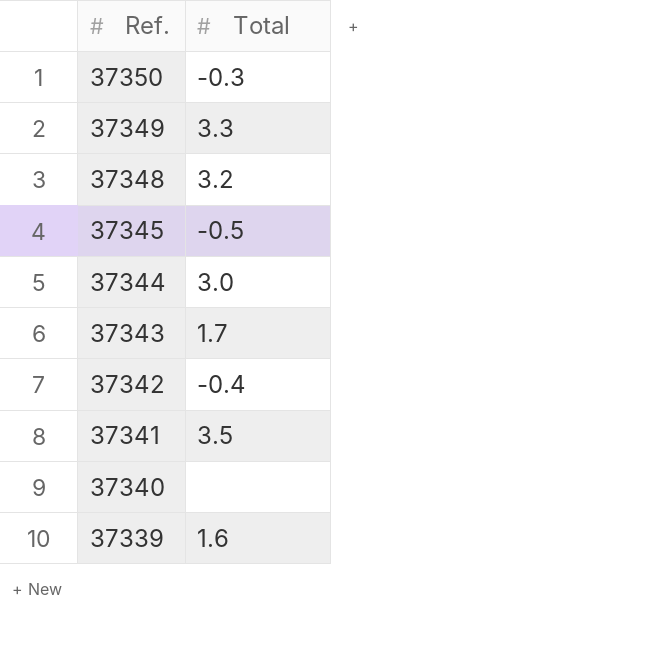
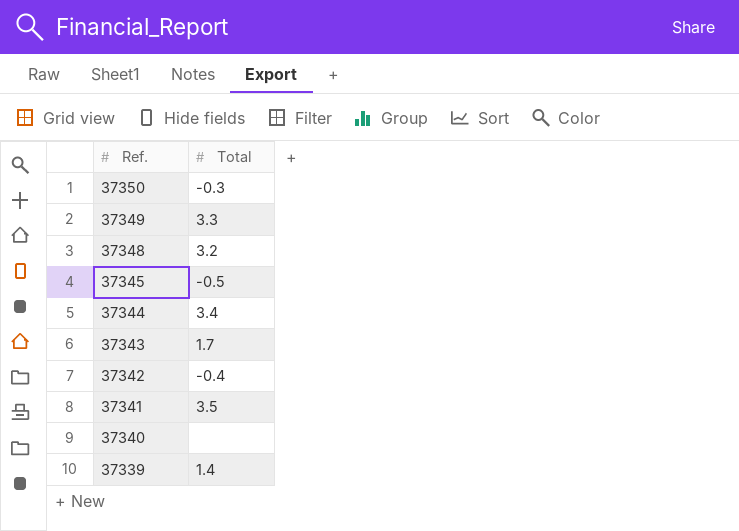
37344 | Total: 3.0 -> 3.4
37339 | Total: 1.6 -> 1.4

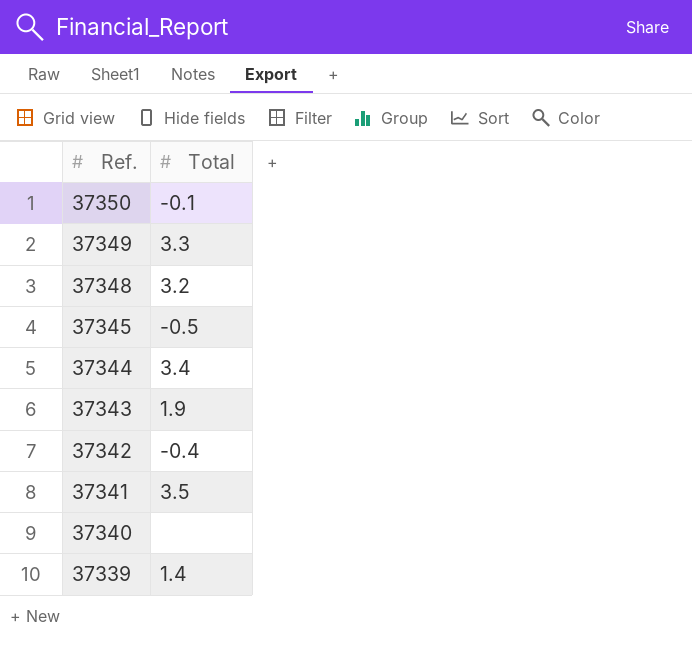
37350 | Total: -0.3 -> -0.1
37343 | Total: 1.7 -> 1.9

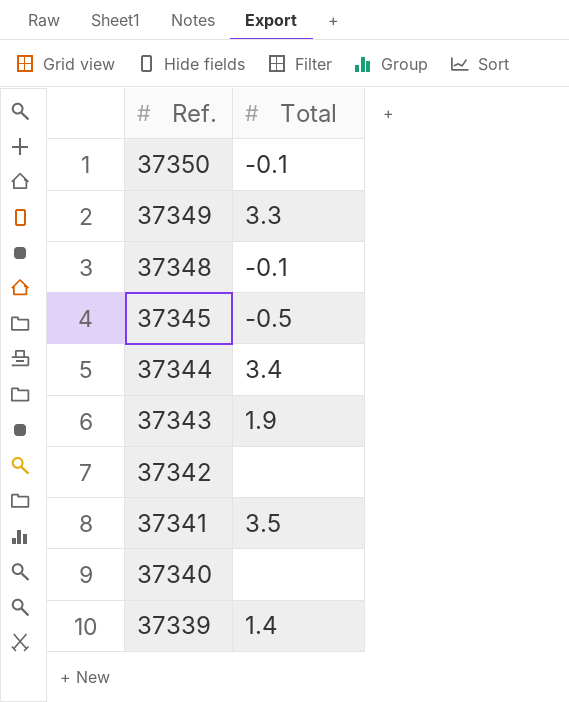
37348 | Total: 3.2 -> -0.1
37342 | Total: -0.4 -> none

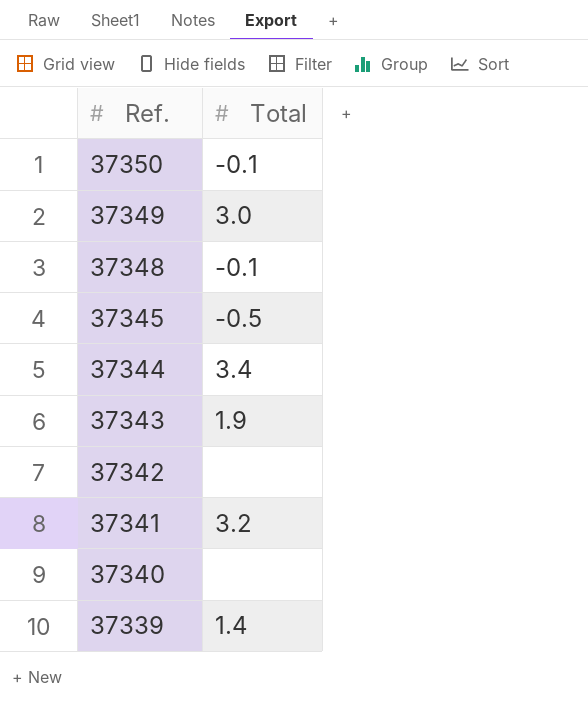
37349 | Total: 3.3 -> 3.0
37341 | Total: 3.5 -> 3.2

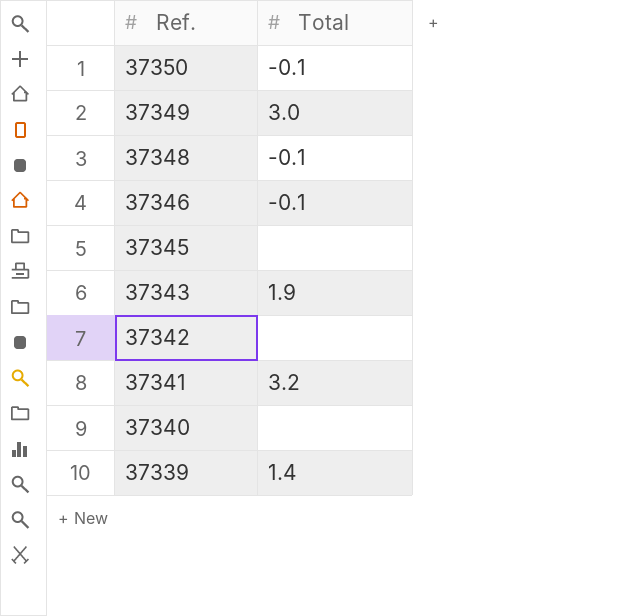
row 37344: 3.4 -> none
row 37346: none -> -0.1
37345 | Total: -0.5 -> none

